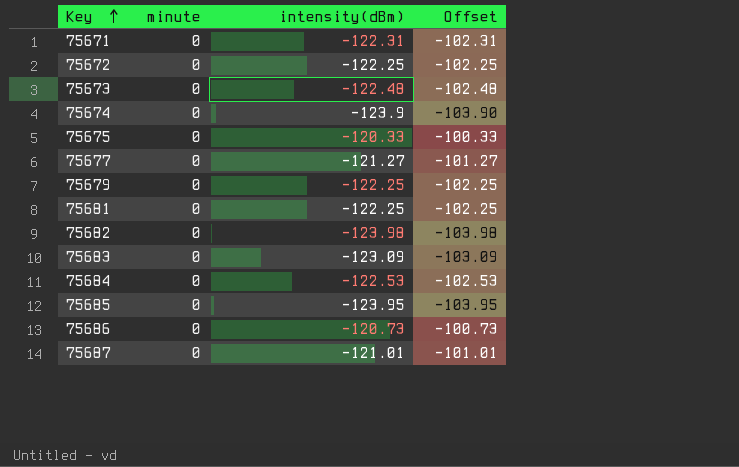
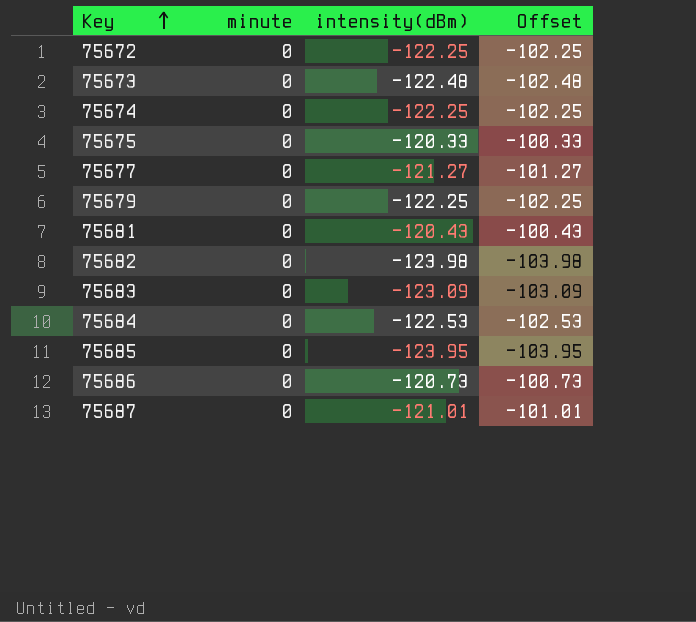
row 75671: 0 | -122.31 | -102.31 -> none
75674 | intensity(dBm): -123.9 -> -122.25
75674 | Offset: -103.90 -> -102.25
75681 | intensity(dBm): -122.25 -> -120.43
75681 | Offset: -102.25 -> -100.43

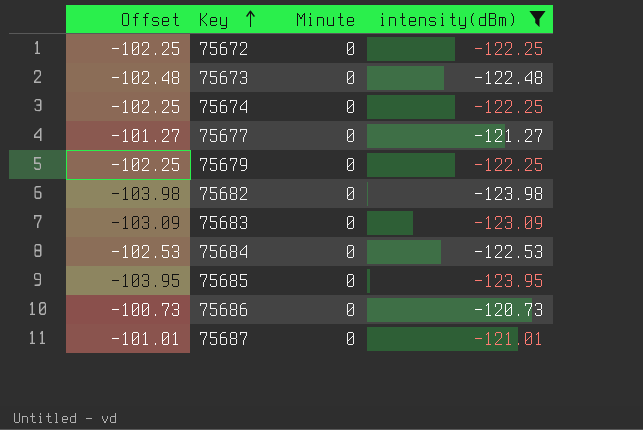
filter: none -> intensity(dBm) <= -120.73
column Offset | position: 4 -> 1
column name: minute -> Minute

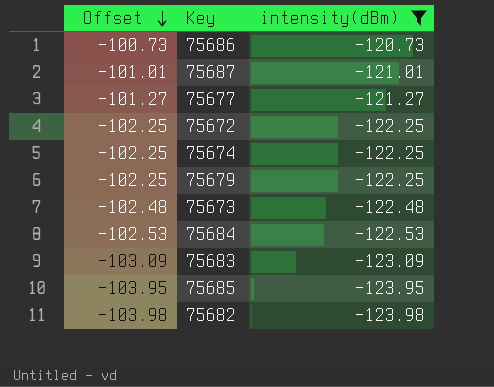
row order: Key ascending -> Offset descending
column Minute | position: 3 -> none

